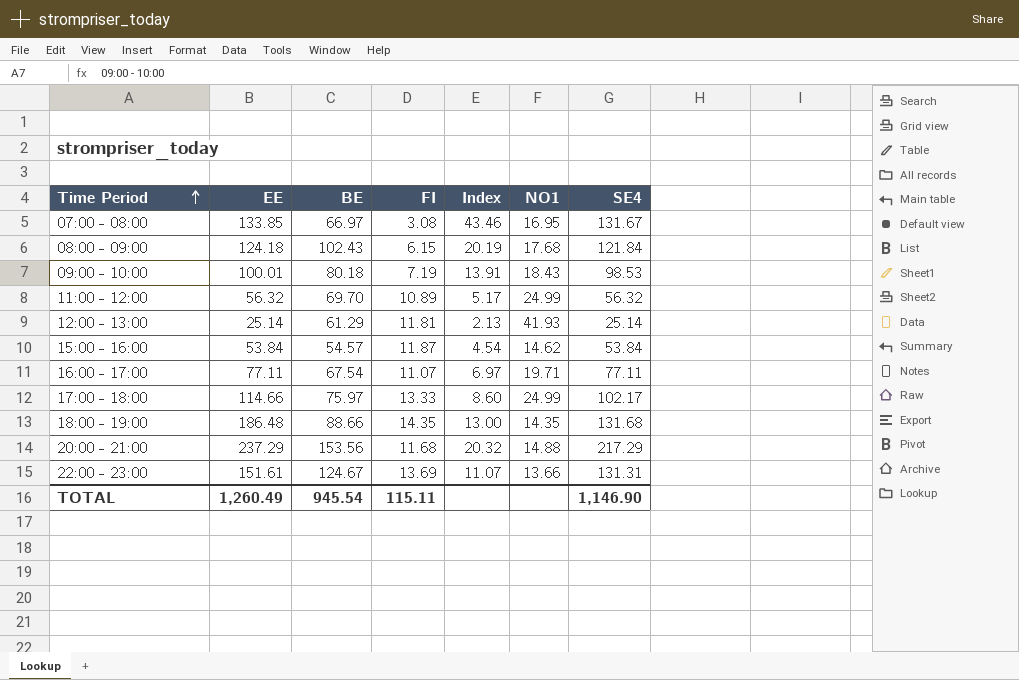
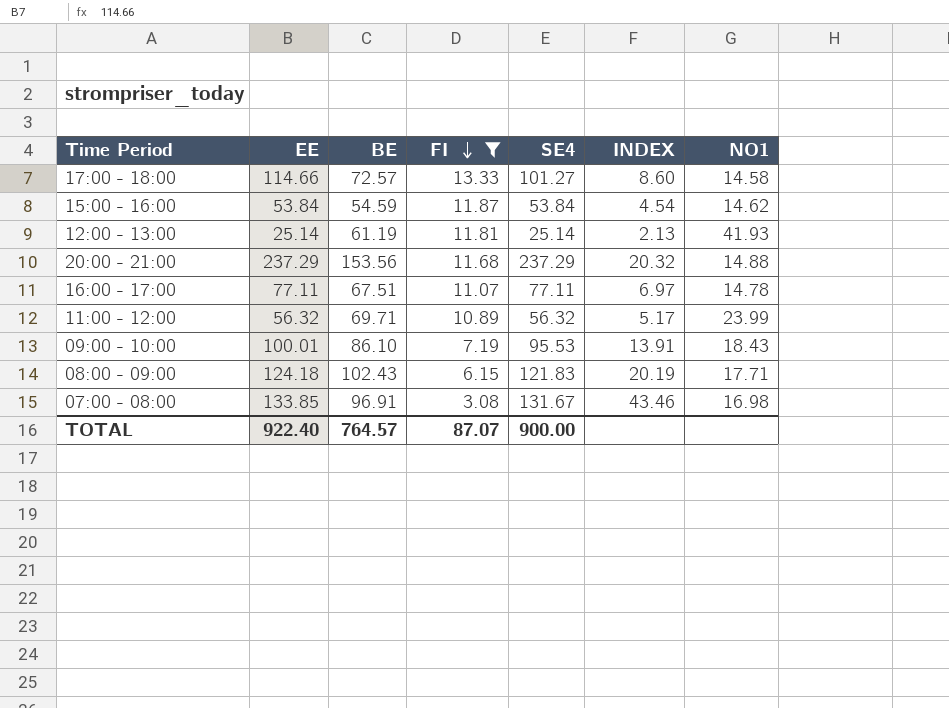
filter: none -> FI <= 13.33
row order: Time Period ascending -> FI descending
column SE4 | position: 7 -> 5
column name: Index -> INDEX
17:00 - 18:00 | BE: 75.97 -> 72.57
17:00 - 18:00 | SE4: 102.17 -> 101.27
17:00 - 18:00 | NO1: 24.99 -> 14.58
15:00 - 16:00 | BE: 54.57 -> 54.59
12:00 - 13:00 | BE: 61.29 -> 61.19
20:00 - 21:00 | SE4: 217.29 -> 237.29
16:00 - 17:00 | BE: 67.54 -> 67.51
16:00 - 17:00 | NO1: 19.71 -> 14.78
11:00 - 12:00 | BE: 69.70 -> 69.71
11:00 - 12:00 | NO1: 24.99 -> 23.99
09:00 - 10:00 | BE: 80.18 -> 86.10
09:00 - 10:00 | SE4: 98.53 -> 95.53
08:00 - 09:00 | SE4: 121.84 -> 121.83
08:00 - 09:00 | NO1: 17.68 -> 17.71
07:00 - 08:00 | BE: 66.97 -> 96.91
07:00 - 08:00 | NO1: 16.95 -> 16.98
TOTAL | EE: 1,260.49 -> 922.40
TOTAL | BE: 945.54 -> 764.57
TOTAL | FI: 115.11 -> 87.07
TOTAL | SE4: 1,146.90 -> 900.00

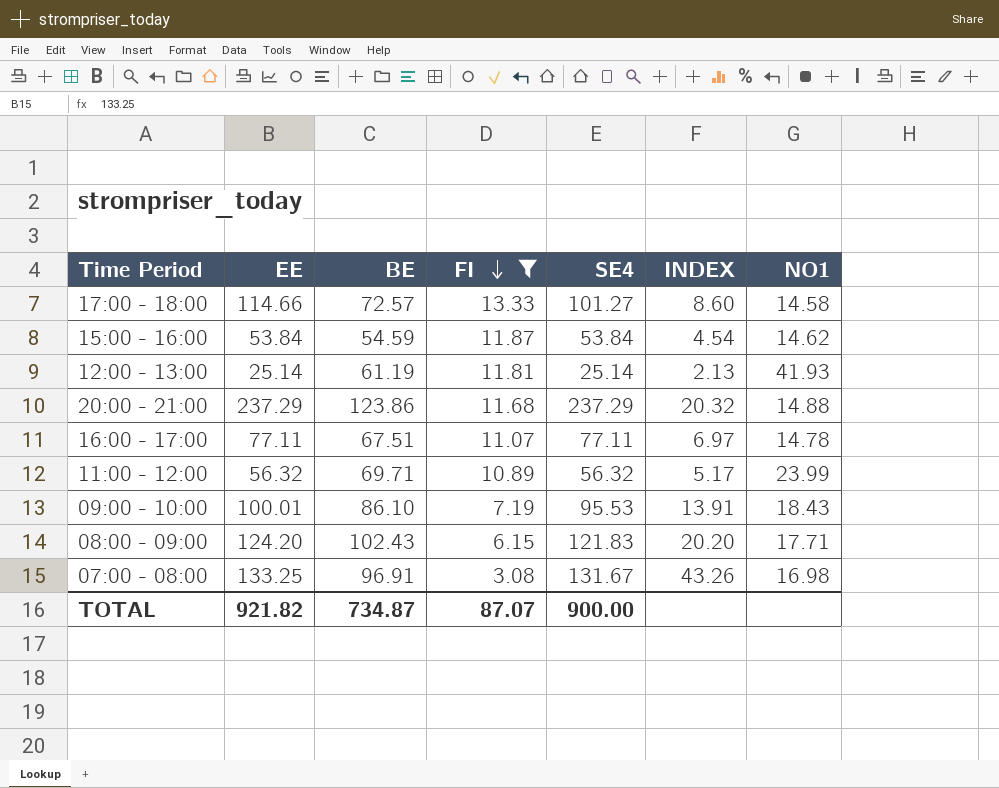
20:00 - 21:00 | BE: 153.56 -> 123.86
08:00 - 09:00 | EE: 124.18 -> 124.20
08:00 - 09:00 | INDEX: 20.19 -> 20.20
07:00 - 08:00 | EE: 133.85 -> 133.25
07:00 - 08:00 | INDEX: 43.46 -> 43.26
TOTAL | EE: 922.40 -> 921.82
TOTAL | BE: 764.57 -> 734.87

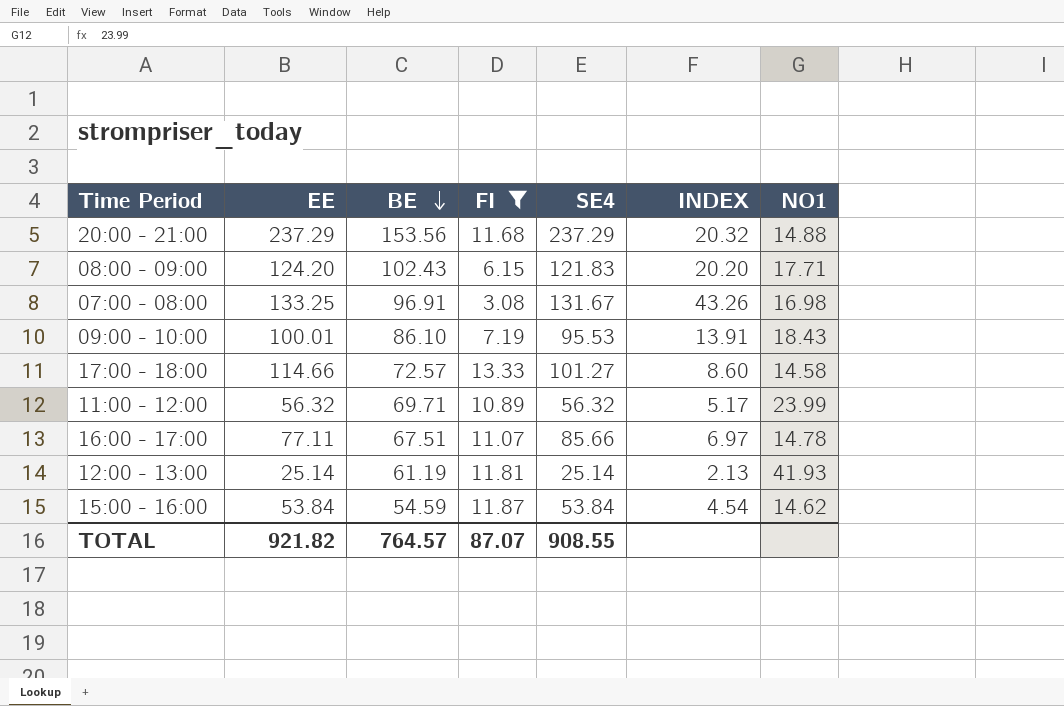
row order: FI descending -> BE descending
20:00 - 21:00 | BE: 123.86 -> 153.56
16:00 - 17:00 | SE4: 77.11 -> 85.66
TOTAL | BE: 734.87 -> 764.57
TOTAL | SE4: 900.00 -> 908.55

